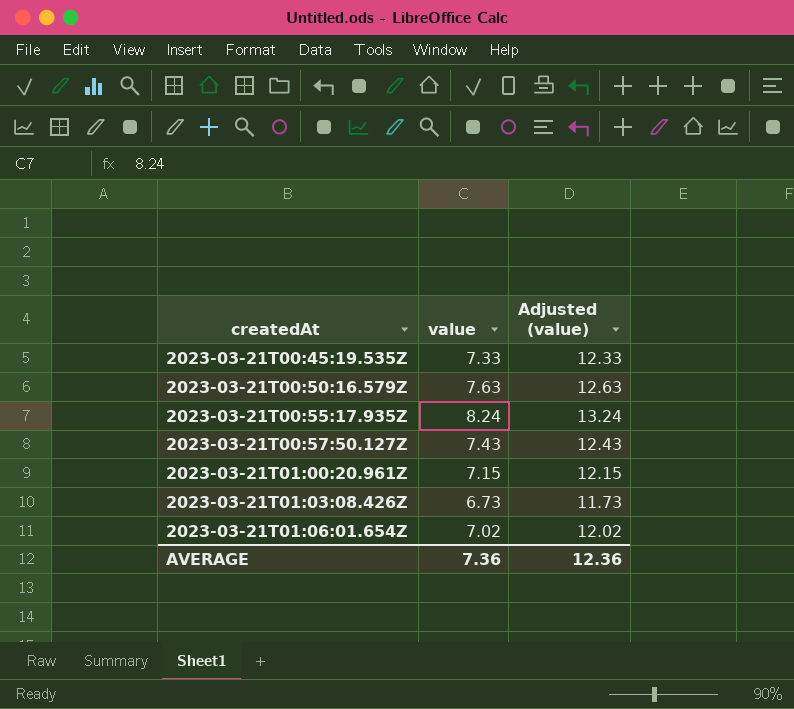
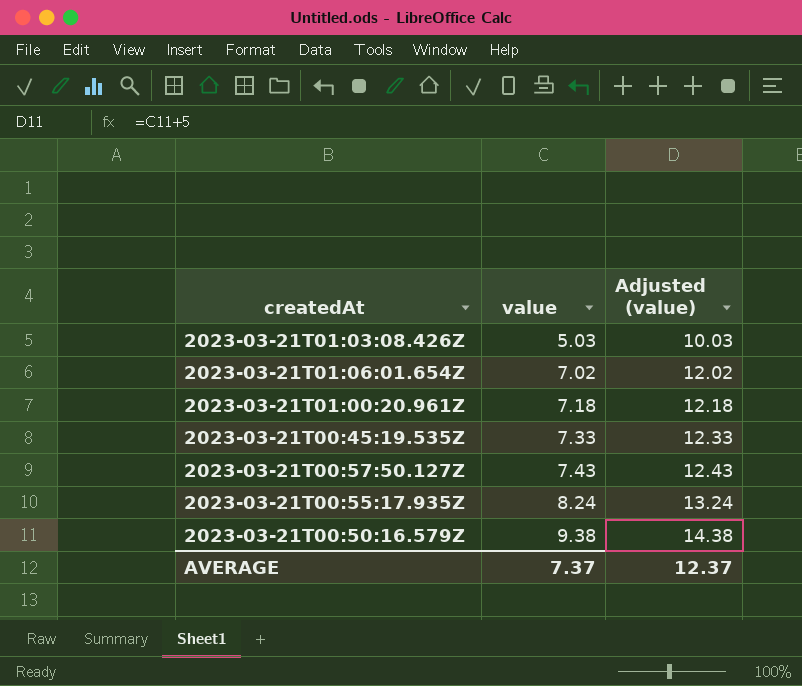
row order: createdAt ascending -> value ascending
2023-03-21T01:03:08.426Z | value: 6.73 -> 5.03
2023-03-21T01:03:08.426Z | Adjusted (value): 11.73 -> 10.03
2023-03-21T01:00:20.961Z | value: 7.15 -> 7.18
2023-03-21T01:00:20.961Z | Adjusted (value): 12.15 -> 12.18
2023-03-21T00:50:16.579Z | value: 7.63 -> 9.38
2023-03-21T00:50:16.579Z | Adjusted (value): 12.63 -> 14.38
AVERAGE | value: 7.36 -> 7.37
AVERAGE | Adjusted (value): 12.36 -> 12.37

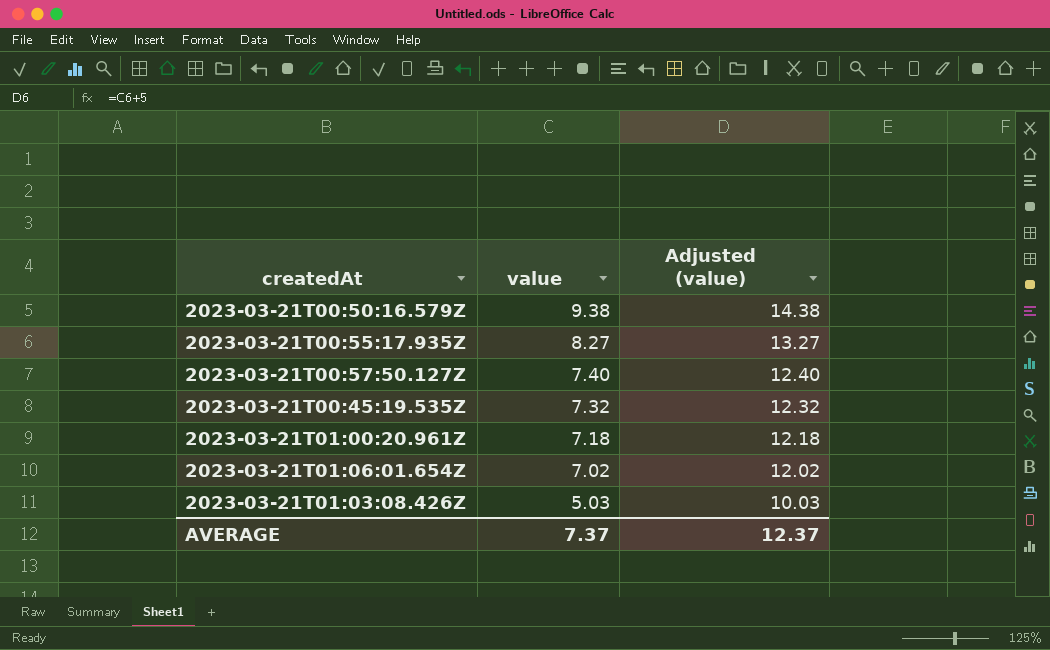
row order: value ascending -> value descending
2023-03-21T00:55:17.935Z | value: 8.24 -> 8.27
2023-03-21T00:55:17.935Z | Adjusted (value): 13.24 -> 13.27
2023-03-21T00:57:50.127Z | value: 7.43 -> 7.40
2023-03-21T00:57:50.127Z | Adjusted (value): 12.43 -> 12.40
2023-03-21T00:45:19.535Z | value: 7.33 -> 7.32
2023-03-21T00:45:19.535Z | Adjusted (value): 12.33 -> 12.32

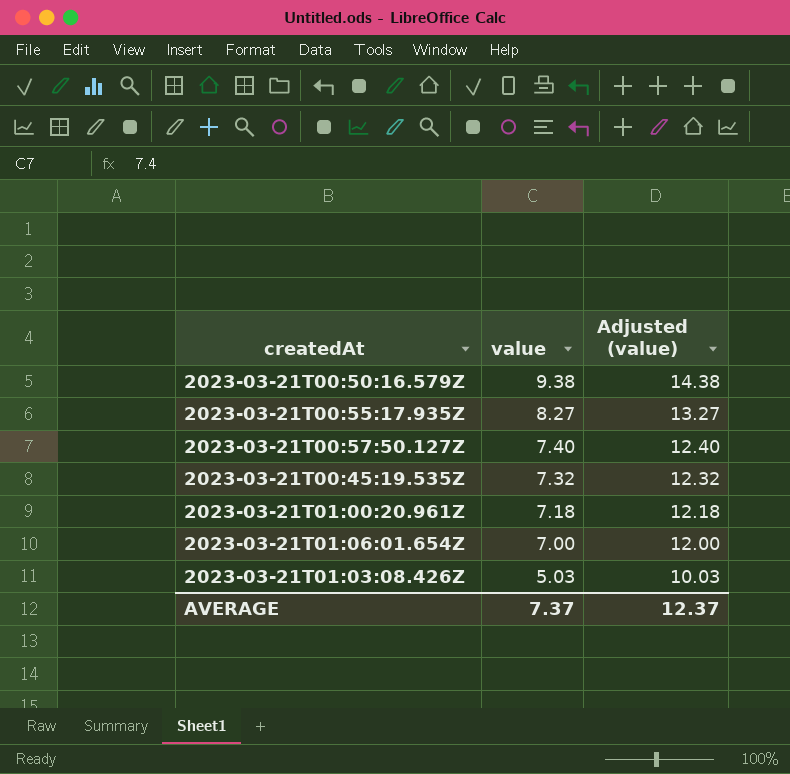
2023-03-21T01:06:01.654Z | value: 7.02 -> 7.00
2023-03-21T01:06:01.654Z | Adjusted (value): 12.02 -> 12.00

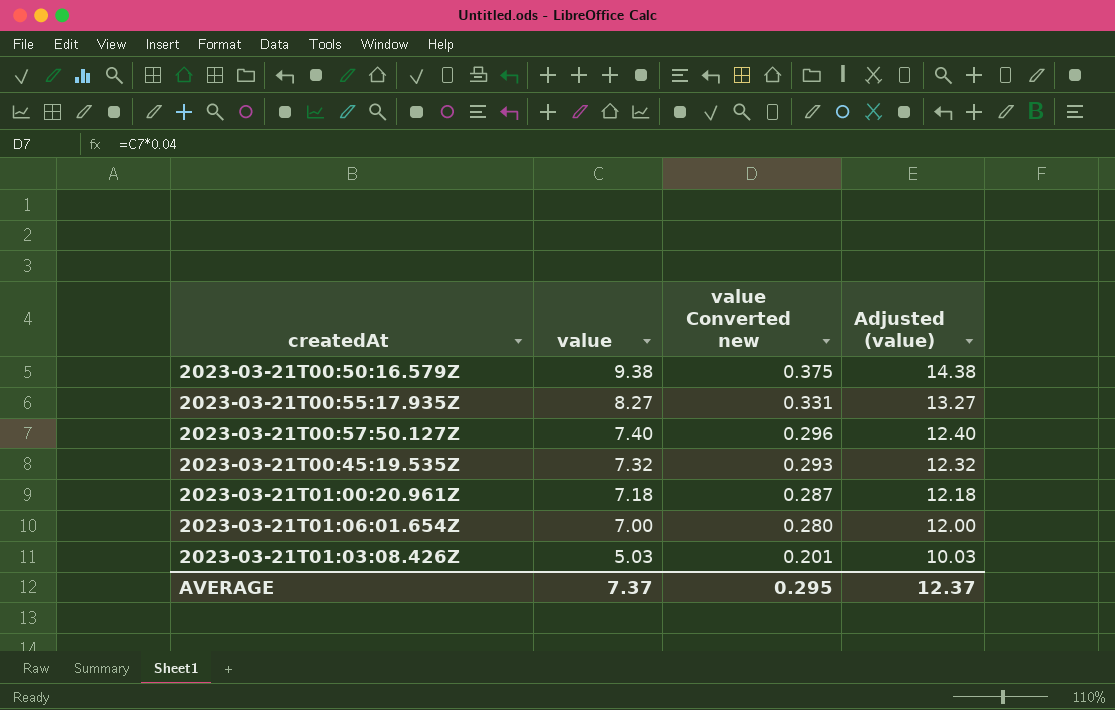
column value Converted new | formula: none -> [value] * 0.04

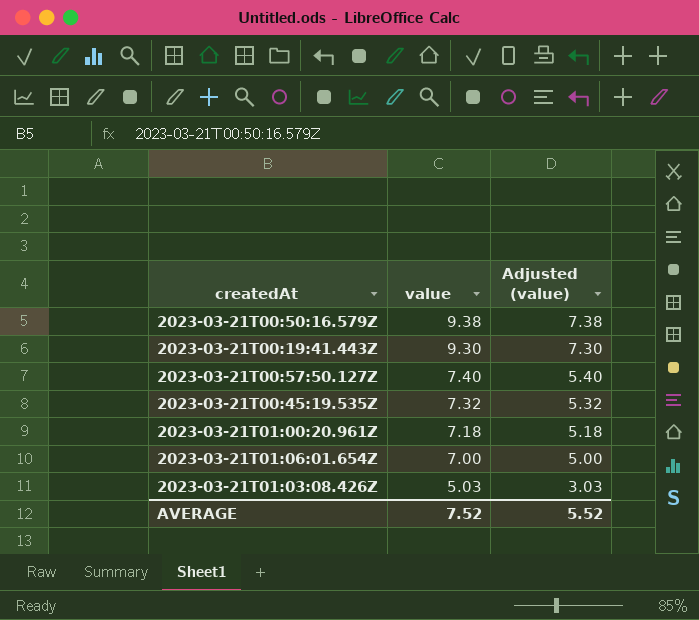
column value Converted new | formula: [value] * 0.04 -> none
column Adjusted (value) | formula: [value] + 5 -> [value] - 2
row 2023-03-21T00:55:17.935Z: 8.27 | 0.331 | 13.27 -> none
row 2023-03-21T00:19:41.443Z: none -> 9.30 | 7.30
AVERAGE | value: 7.37 -> 7.52
AVERAGE | Adjusted (value): 12.37 -> 5.52

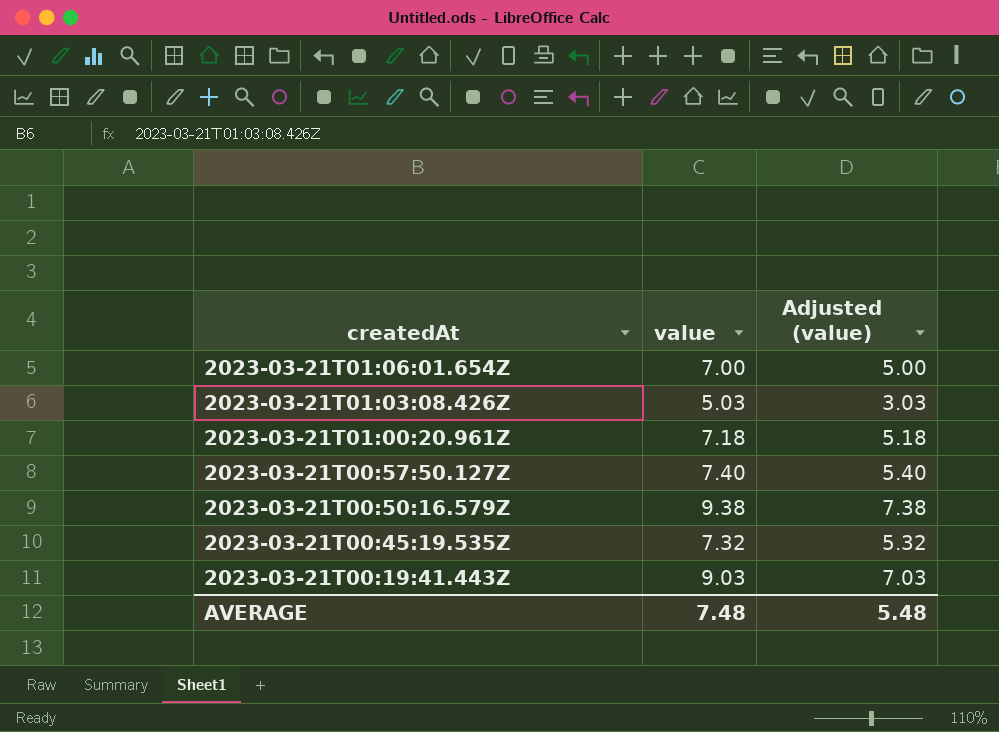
row order: value descending -> createdAt descending
2023-03-21T00:19:41.443Z | value: 9.30 -> 9.03
2023-03-21T00:19:41.443Z | Adjusted (value): 7.30 -> 7.03
AVERAGE | value: 7.52 -> 7.48
AVERAGE | Adjusted (value): 5.52 -> 5.48

